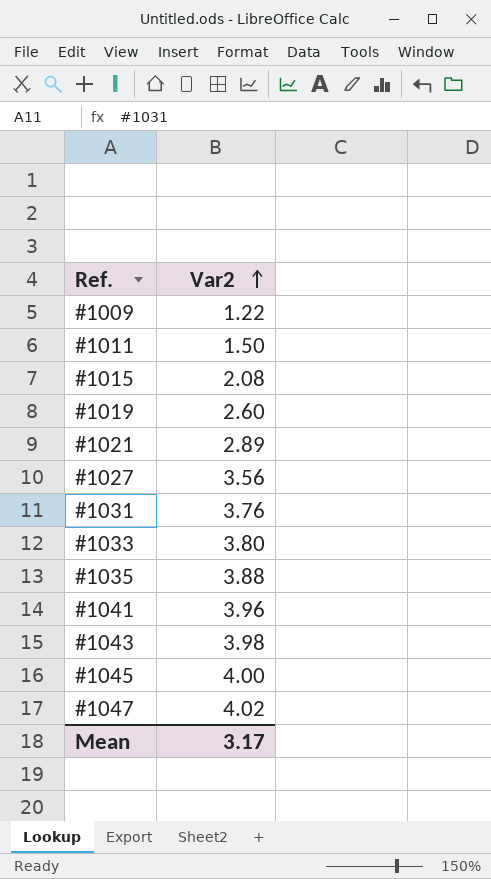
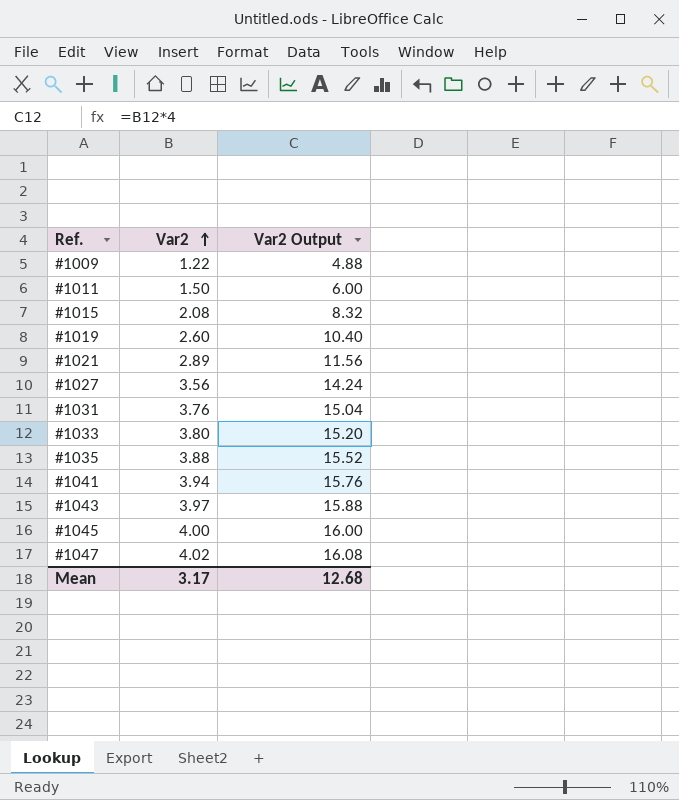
column Var2 Output | formula: none -> [Var2] * 4
#1041 | Var2: 3.96 -> 3.94
#1043 | Var2: 3.98 -> 3.97

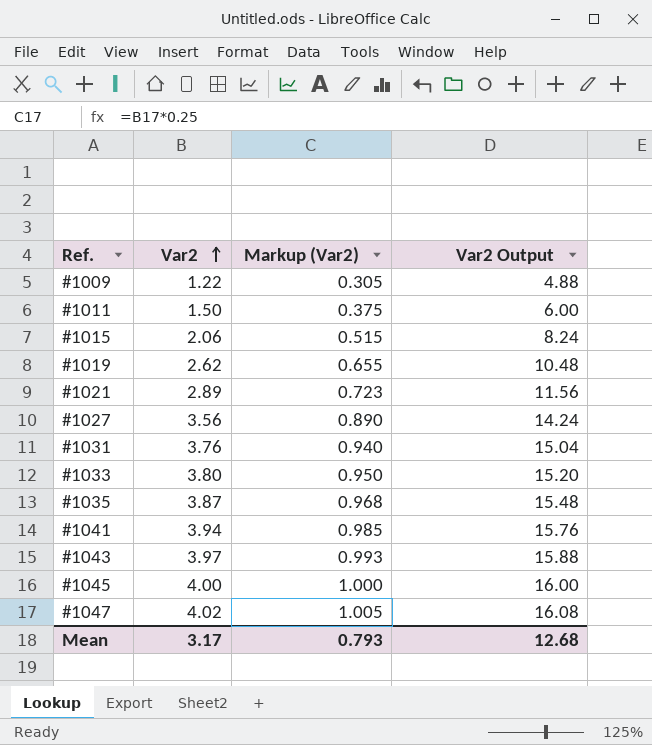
column Markup (Var2) | formula: none -> [Var2] * 0.25
#1015 | Var2: 2.08 -> 2.06
#1015 | Var2 Output: 8.32 -> 8.24
#1019 | Var2: 2.60 -> 2.62
#1019 | Var2 Output: 10.40 -> 10.48
#1035 | Var2: 3.88 -> 3.87
#1035 | Var2 Output: 15.52 -> 15.48

